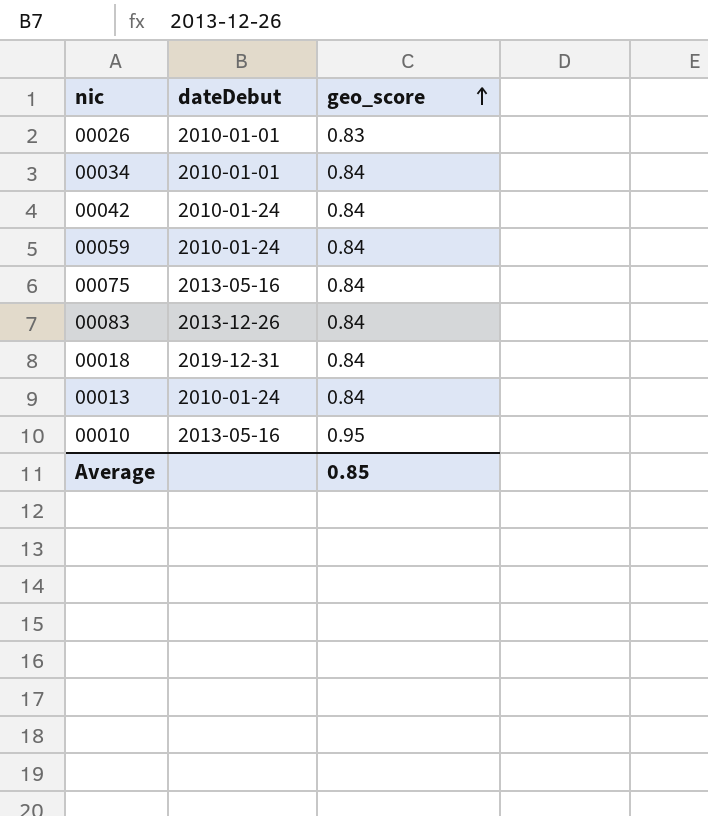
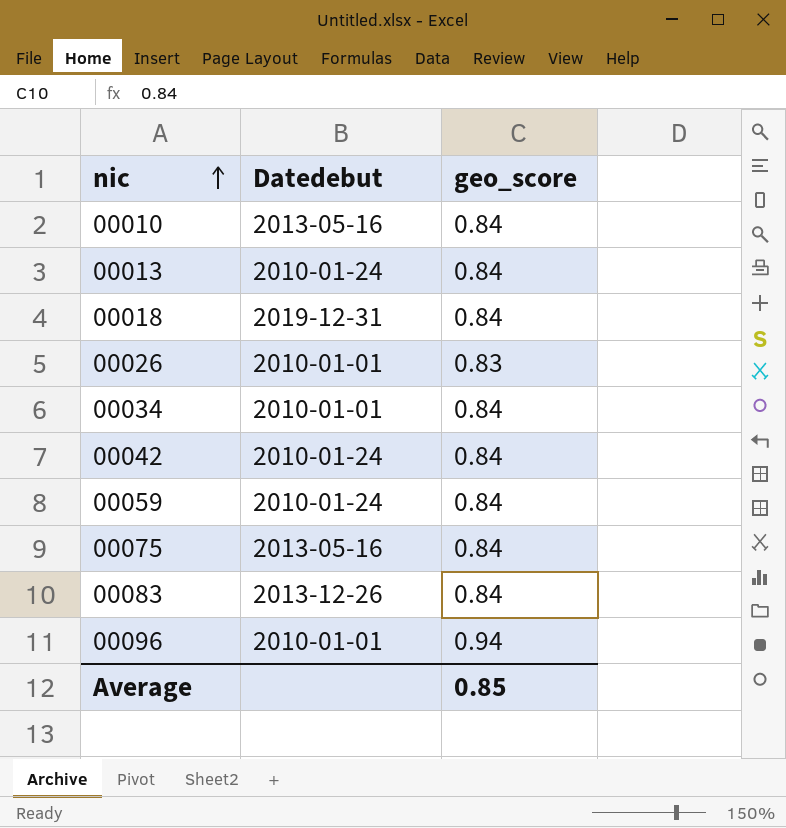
row order: geo_score ascending -> nic ascending
column name: dateDebut -> Datedebut
00010 | geo_score: 0.95 -> 0.84
row 00096: none -> 2010-01-01 | 0.94

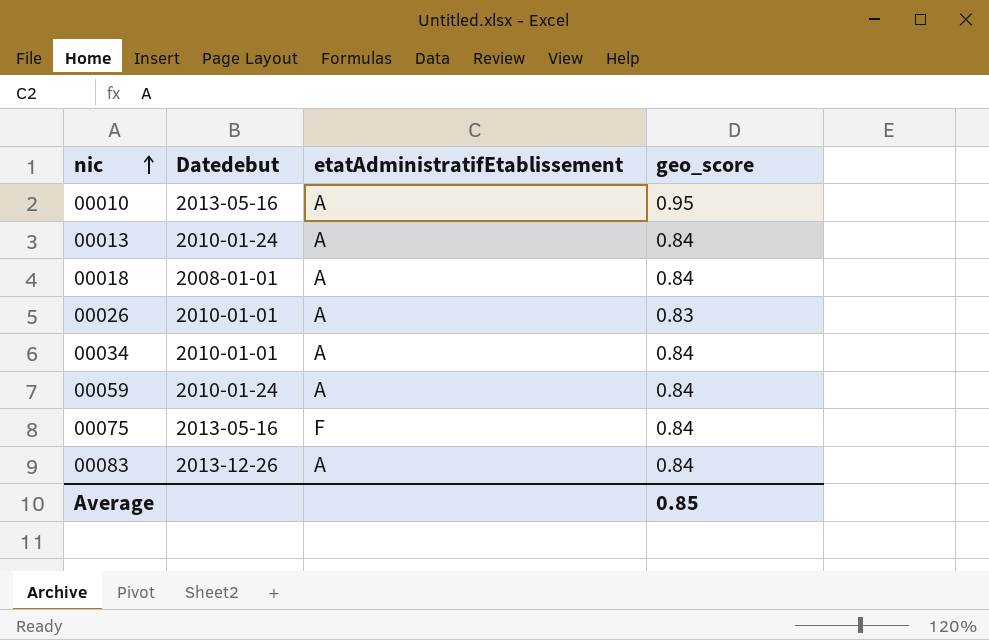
column etatAdministratifEtablissement | position: none -> 3
row 00042: 2010-01-24 | 0.84 -> none
row 00096: 2010-01-01 | 0.94 -> none
00010 | geo_score: 0.84 -> 0.95
00018 | Datedebut: 2019-12-31 -> 2008-01-01

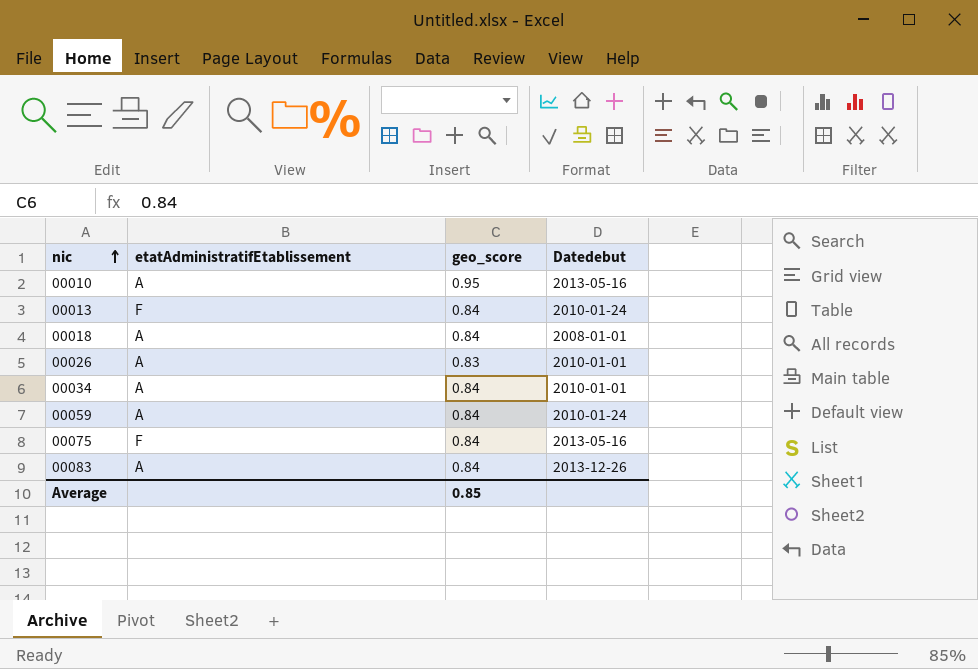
column Datedebut | position: 2 -> 4
00013 | etatAdministratifEtablissement: A -> F

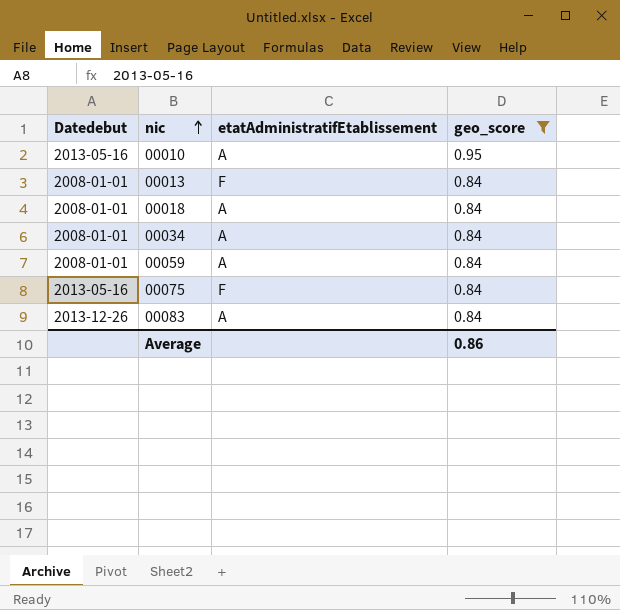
filter: none -> geo_score != 0.83
column Datedebut | position: 4 -> 1
00013 | Datedebut: 2010-01-24 -> 2008-01-01
00034 | Datedebut: 2010-01-01 -> 2008-01-01
00059 | Datedebut: 2010-01-24 -> 2008-01-01
Average | geo_score: 0.85 -> 0.86

